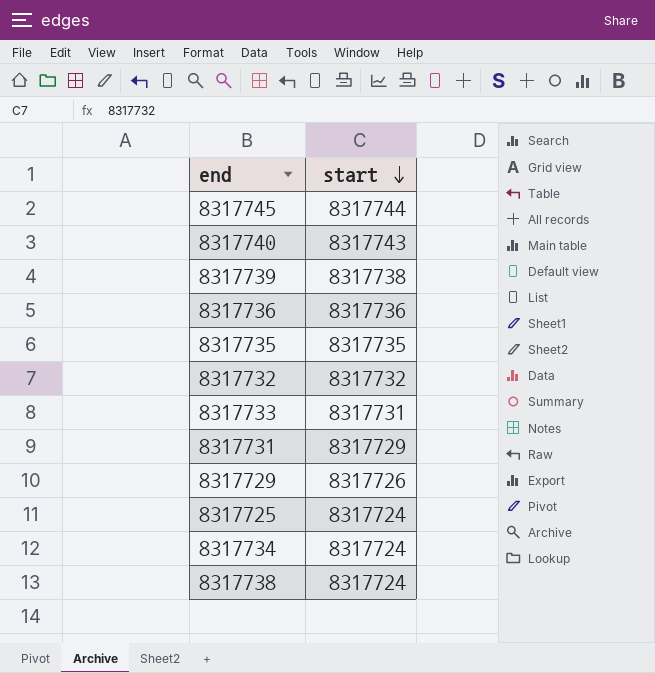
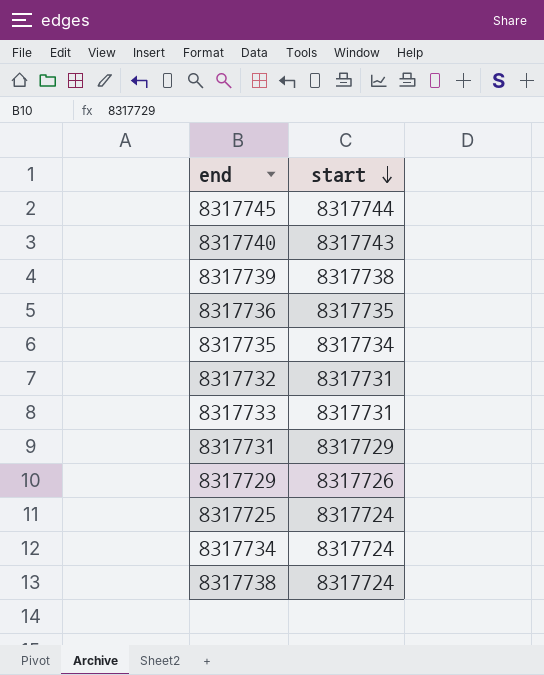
8317736 | start: 8317736 -> 8317735
8317735 | start: 8317735 -> 8317734
8317732 | start: 8317732 -> 8317731

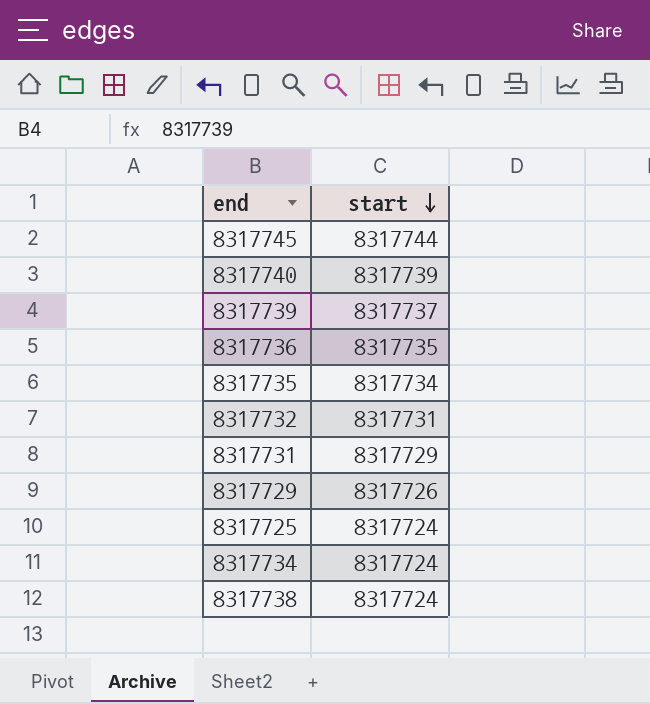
row 8317733: 8317731 -> none
8317740 | start: 8317743 -> 8317739
8317739 | start: 8317738 -> 8317737

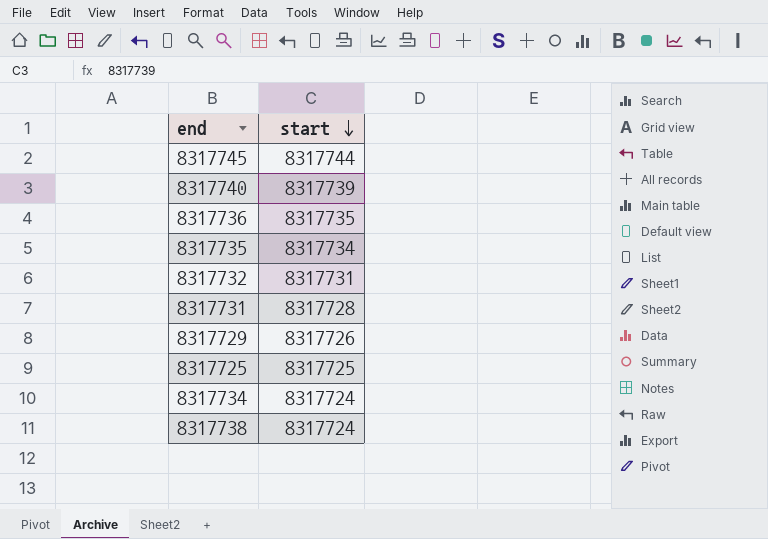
row 8317739: 8317737 -> none
8317731 | start: 8317729 -> 8317728
8317725 | start: 8317724 -> 8317725

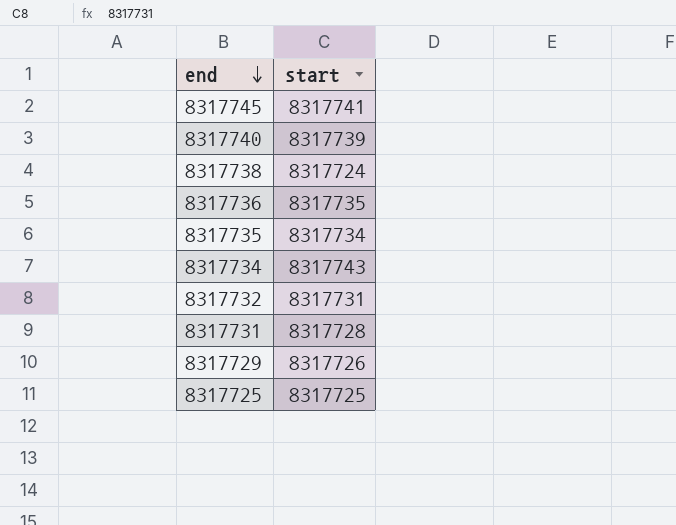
row order: start descending -> end descending
8317745 | start: 8317744 -> 8317741
8317734 | start: 8317724 -> 8317743

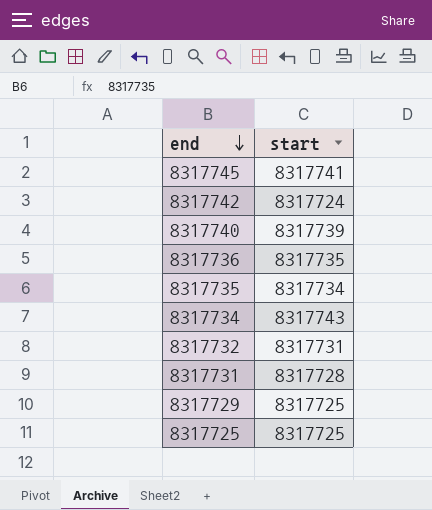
row 8317738: 8317724 -> none
row 8317742: none -> 8317724
8317729 | start: 8317726 -> 8317725

